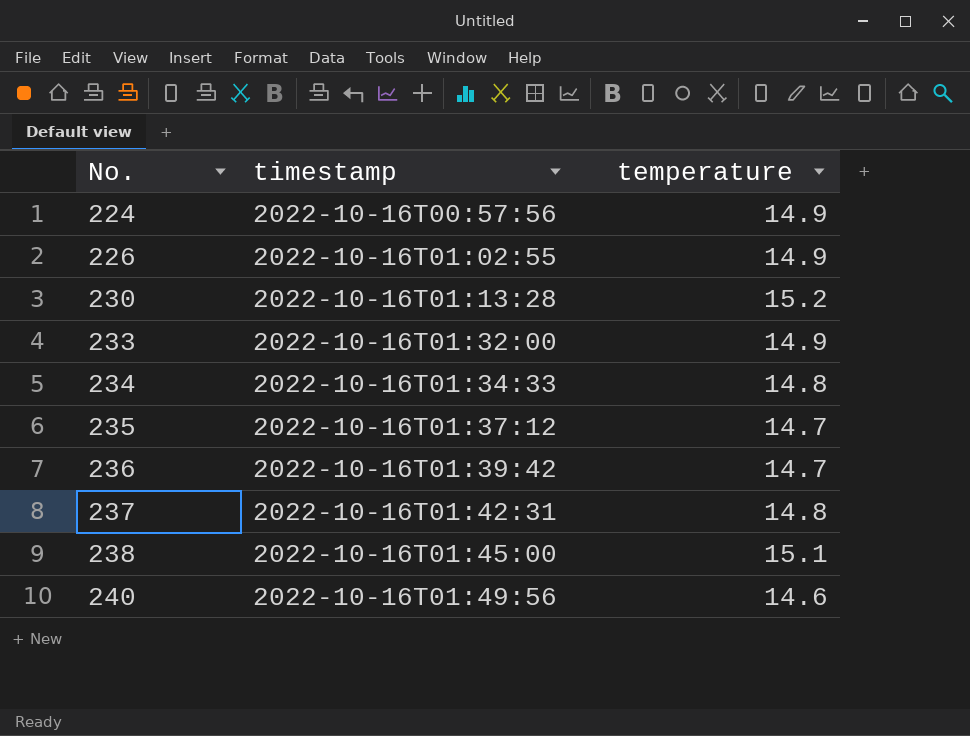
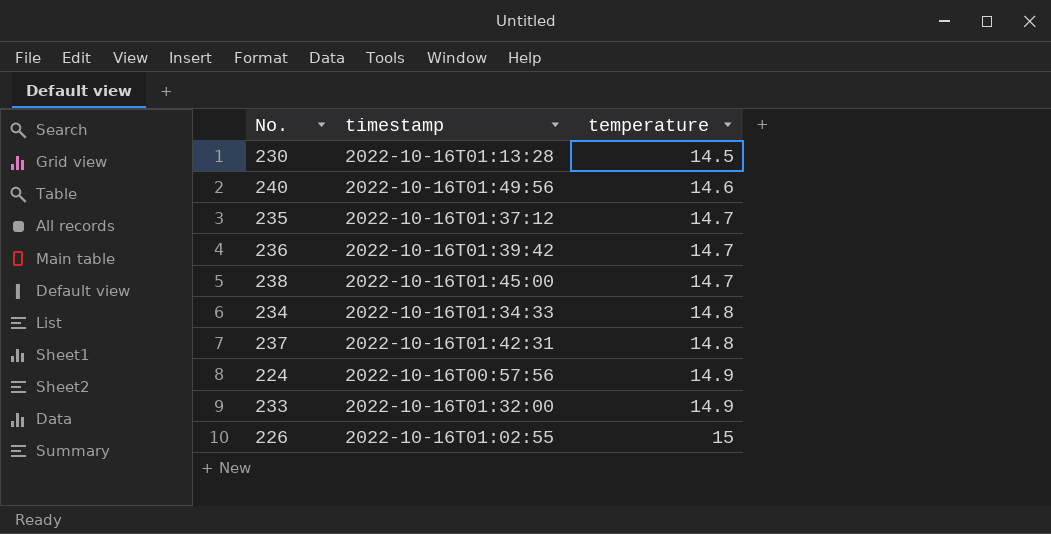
row order: No. ascending -> temperature ascending
230 | temperature: 15.2 -> 14.5
238 | temperature: 15.1 -> 14.7
226 | temperature: 14.9 -> 15

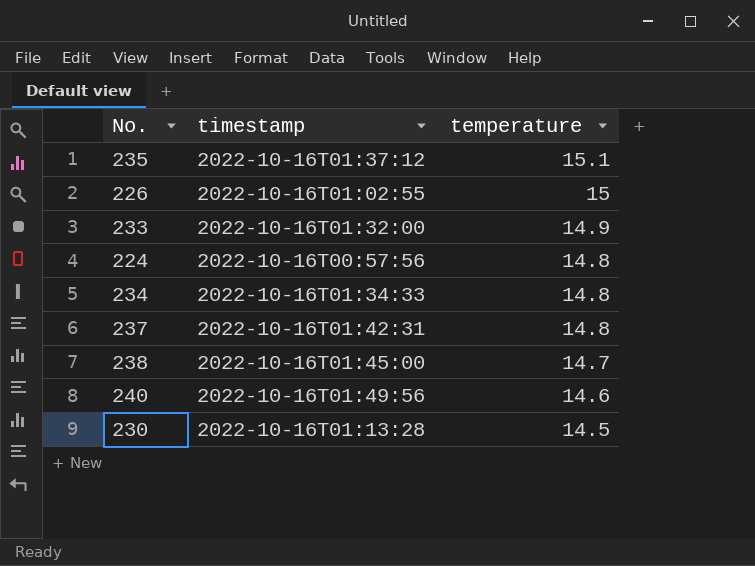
row order: temperature ascending -> temperature descending
row 236: 2022-10-16T01:39:42 | 14.7 -> none
235 | temperature: 14.7 -> 15.1
224 | temperature: 14.9 -> 14.8

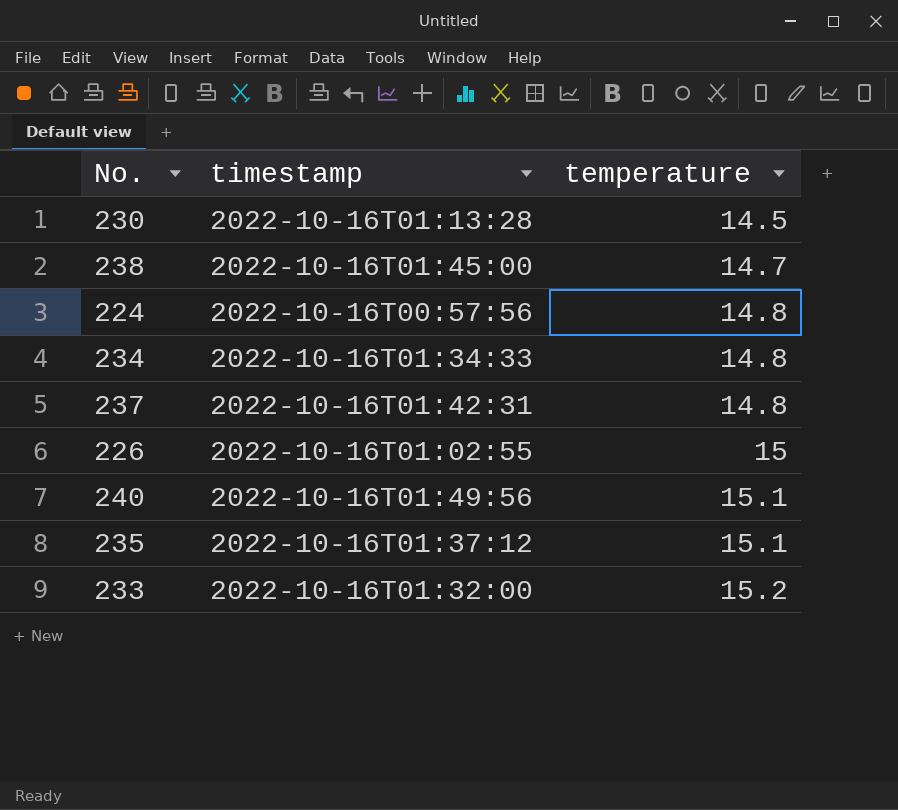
row order: temperature descending -> temperature ascending
240 | temperature: 14.6 -> 15.1
233 | temperature: 14.9 -> 15.2

